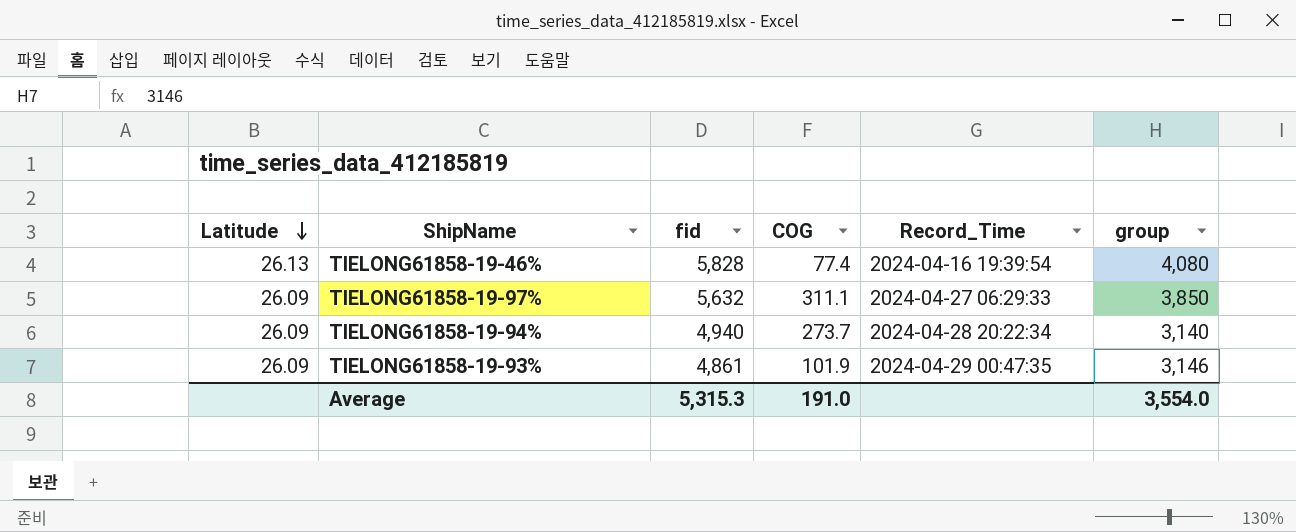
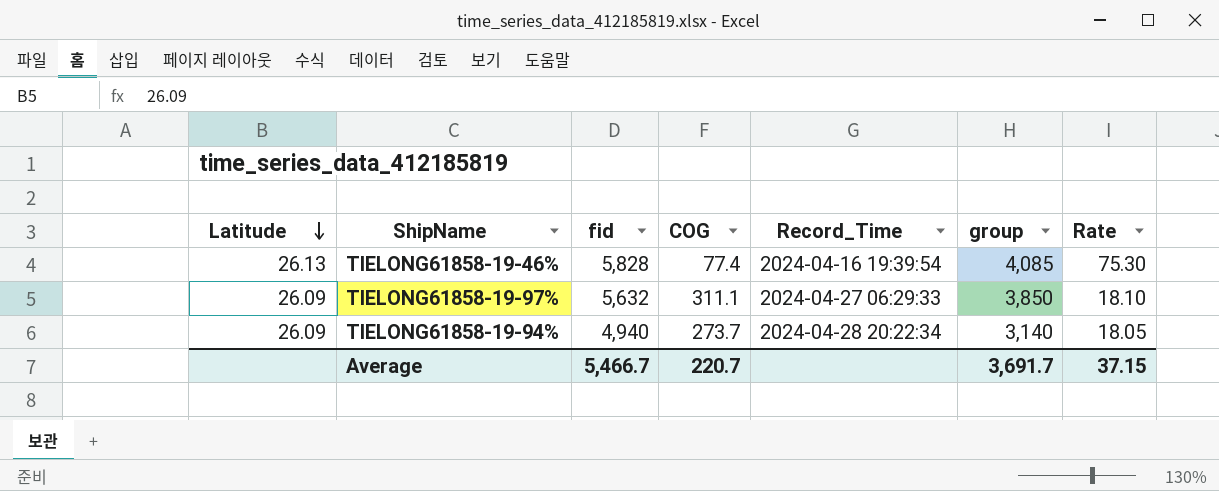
column Rate | formula: none -> [fid] / [COG]
row TIELONG61858-19-93%: 26.09 | 4,861 | 101.9 | 2024-04-29 00:47:35 | 3,146 -> none
TIELONG61858-19-46% | group: 4,080 -> 4,085
Average | fid: 5,315.3 -> 5,466.7
Average | COG: 191.0 -> 220.7
Average | group: 3,554.0 -> 3,691.7

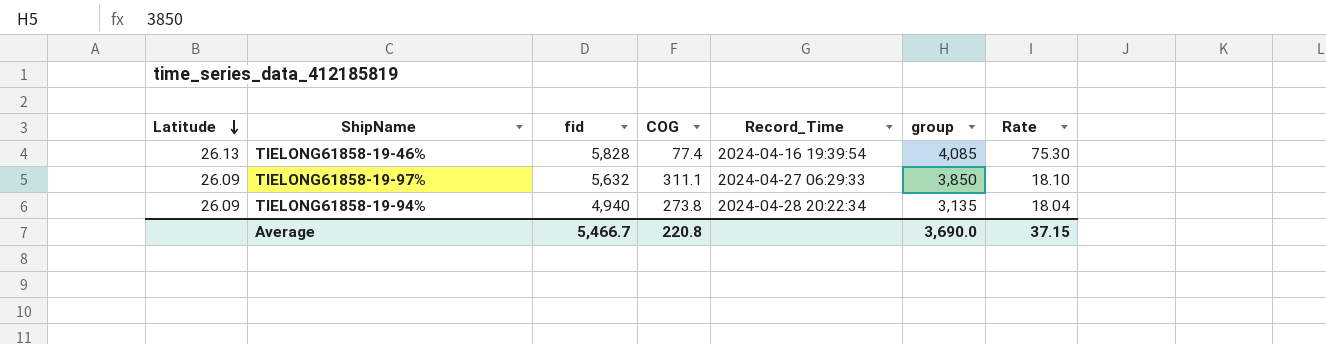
TIELONG61858-19-94% | COG: 273.7 -> 273.8
TIELONG61858-19-94% | group: 3,140 -> 3,135
TIELONG61858-19-94% | Rate: 18.05 -> 18.04
Average | COG: 220.7 -> 220.8
Average | group: 3,691.7 -> 3,690.0

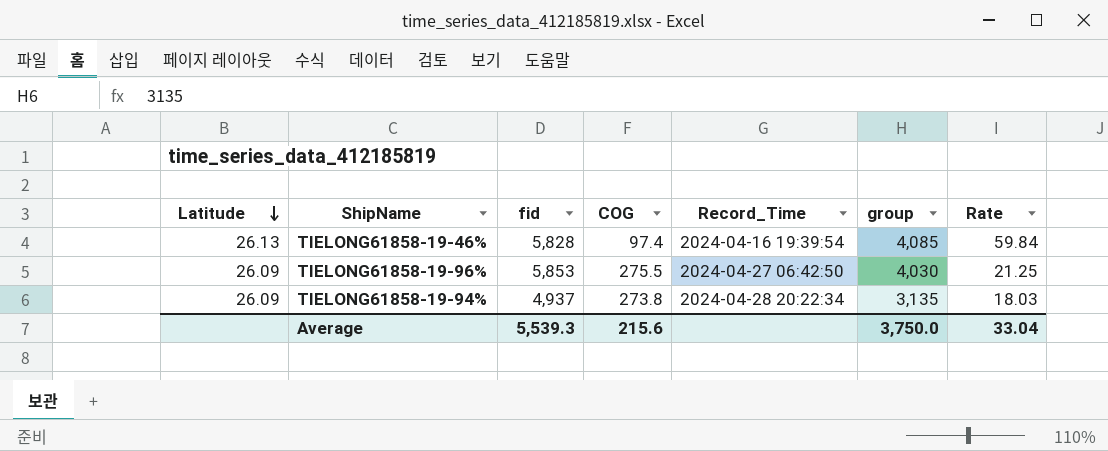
row TIELONG61858-19-97%: 26.09 | 5,632 | 311.1 | 2024-04-27 06:29:33 | 3,850 | 18.10 -> none
TIELONG61858-19-46% | COG: 77.4 -> 97.4
TIELONG61858-19-46% | Rate: 75.30 -> 59.84
row TIELONG61858-19-96%: none -> 26.09 | 5,853 | 275.5 | 2024-04-27 06:42:50 | 4,030 | 21.25
TIELONG61858-19-94% | fid: 4,940 -> 4,937
TIELONG61858-19-94% | Rate: 18.04 -> 18.03
Average | fid: 5,466.7 -> 5,539.3
Average | COG: 220.8 -> 215.6
Average | group: 3,690.0 -> 3,750.0
Average | Rate: 37.15 -> 33.04

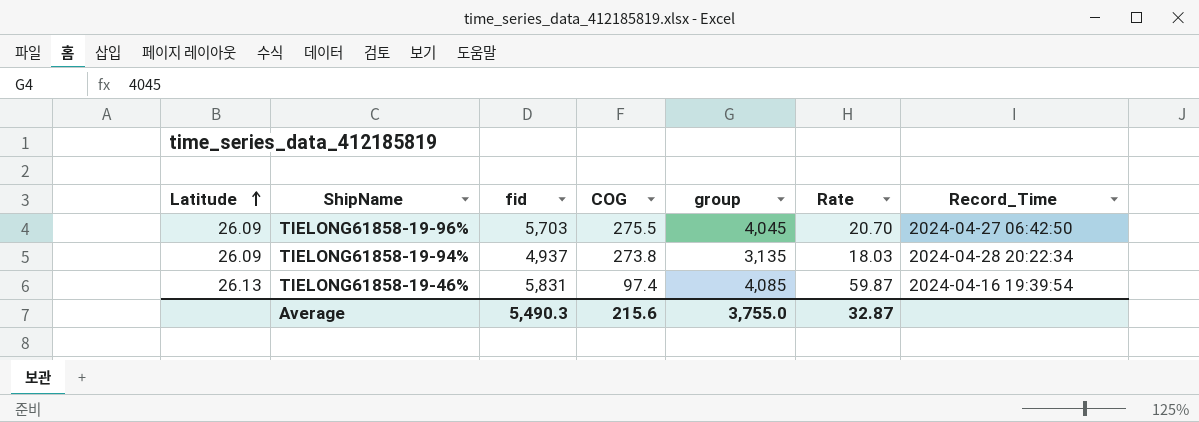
row order: Latitude descending -> Latitude ascending
column Record_Time | position: 5 -> 7
TIELONG61858-19-96% | fid: 5,853 -> 5,703
TIELONG61858-19-96% | group: 4,030 -> 4,045
TIELONG61858-19-96% | Rate: 21.25 -> 20.70
TIELONG61858-19-46% | fid: 5,828 -> 5,831
TIELONG61858-19-46% | Rate: 59.84 -> 59.87
Average | fid: 5,539.3 -> 5,490.3
Average | group: 3,750.0 -> 3,755.0
Average | Rate: 33.04 -> 32.87

